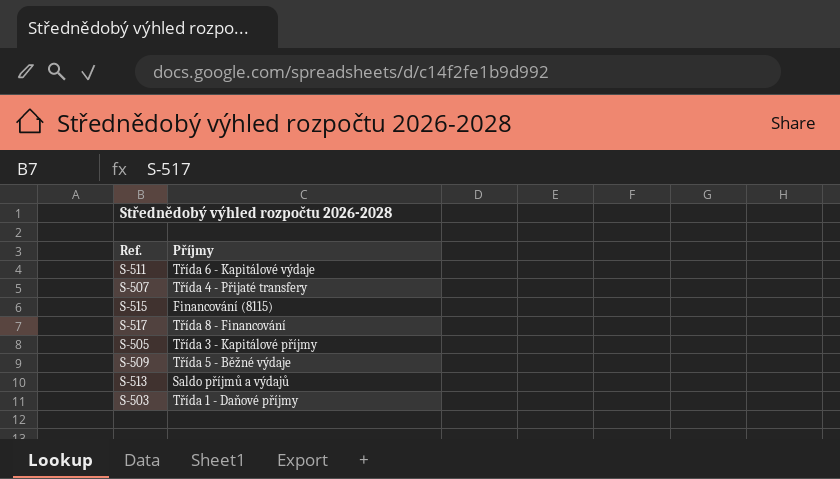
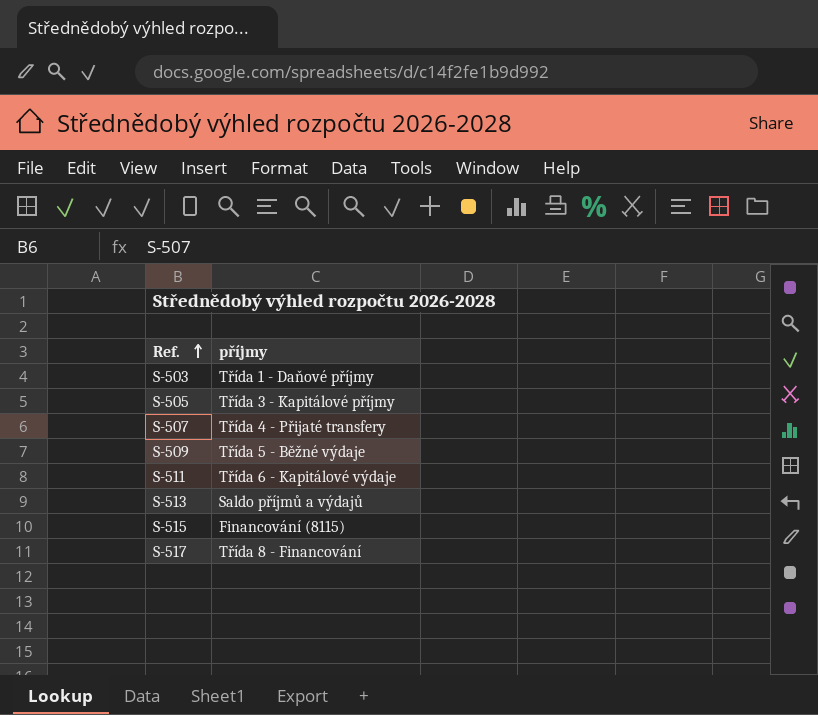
row order: none -> Ref. ascending
column name: Příjmy -> příjmy

